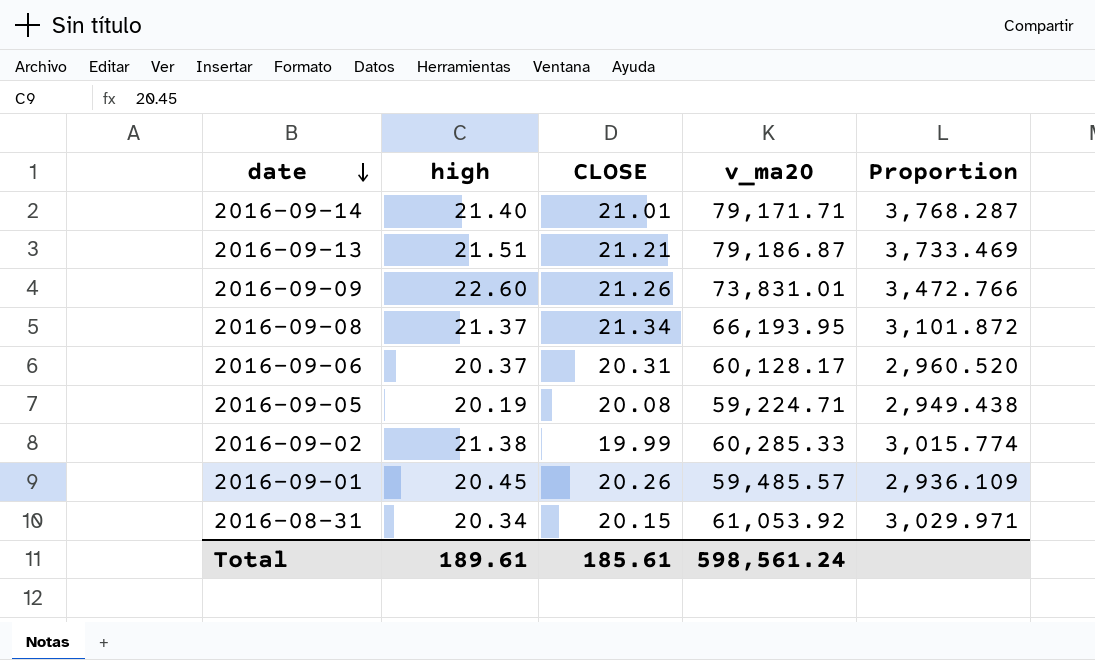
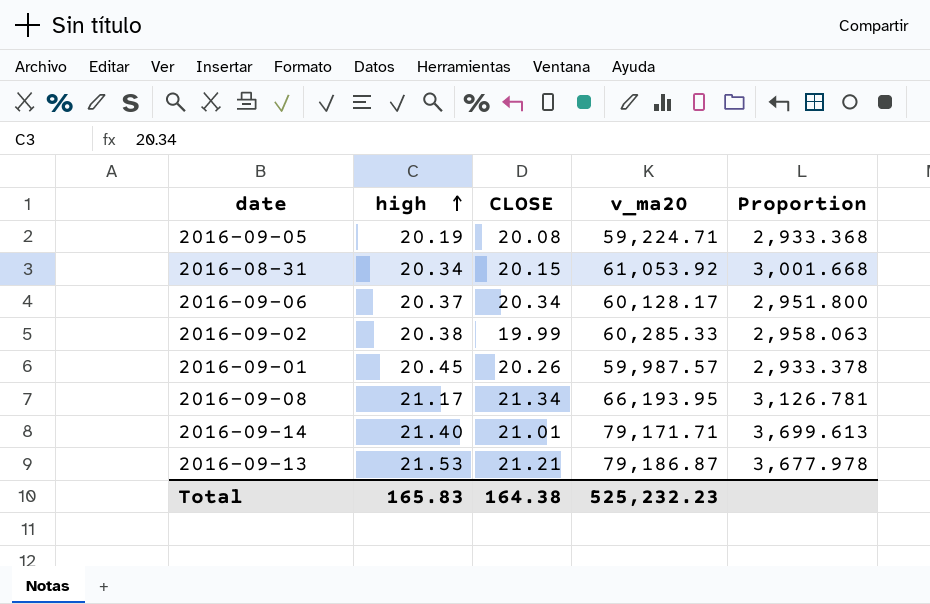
row order: date descending -> high ascending
column Proportion | formula: [v_ma20] / [CLOSE] -> [v_ma20] / [high]
row 2016-09-09: 22.60 | 21.26 | 73,831.01 | 3,472.766 -> none
2016-09-06 | CLOSE: 20.31 -> 20.34
2016-09-02 | high: 21.38 -> 20.38
2016-09-01 | v_ma20: 59,485.57 -> 59,987.57
2016-09-08 | high: 21.37 -> 21.17
2016-09-13 | high: 21.51 -> 21.53
Total | high: 189.61 -> 165.83
Total | CLOSE: 185.61 -> 164.38
Total | v_ma20: 598,561.24 -> 525,232.23

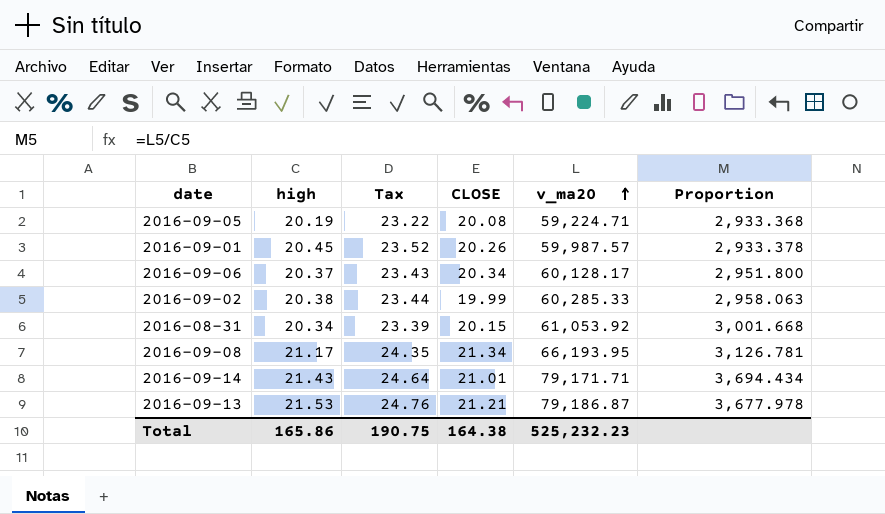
row order: high ascending -> v_ma20 ascending
column Tax | formula: none -> [high] * 1.15
2016-09-14 | high: 21.40 -> 21.43
2016-09-14 | Proportion: 3,699.613 -> 3,694.434
Total | high: 165.83 -> 165.86

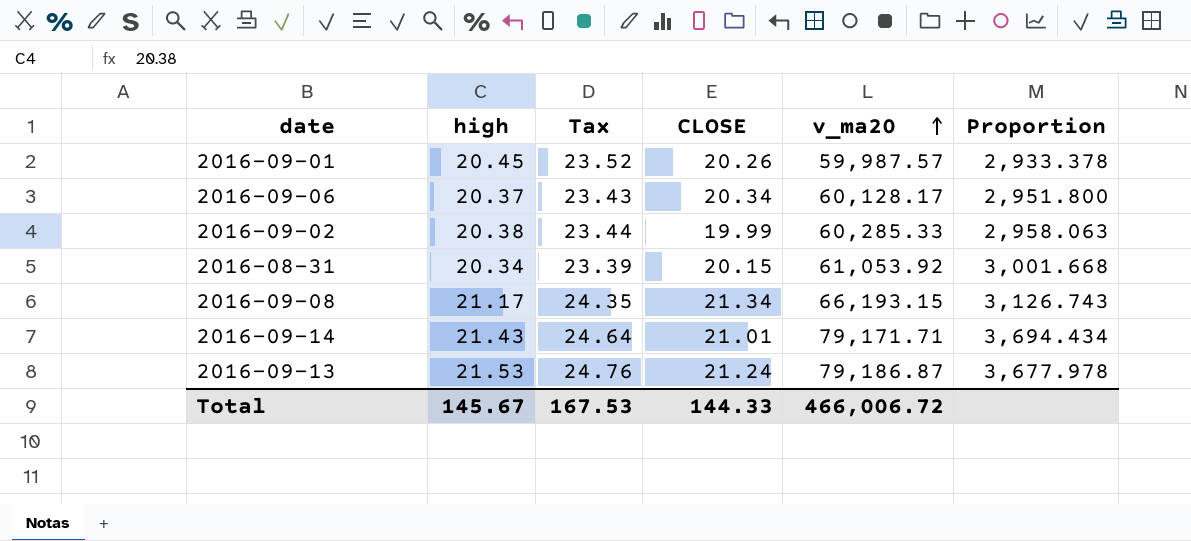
row 2016-09-05: 20.19 | 23.22 | 20.08 | 59,224.71 | 2,933.368 -> none
2016-09-08 | v_ma20: 66,193.95 -> 66,193.15
2016-09-08 | Proportion: 3,126.781 -> 3,126.743
2016-09-13 | CLOSE: 21.21 -> 21.24
Total | high: 165.86 -> 145.67
Total | Tax: 190.75 -> 167.53
Total | CLOSE: 164.38 -> 144.33
Total | v_ma20: 525,232.23 -> 466,006.72

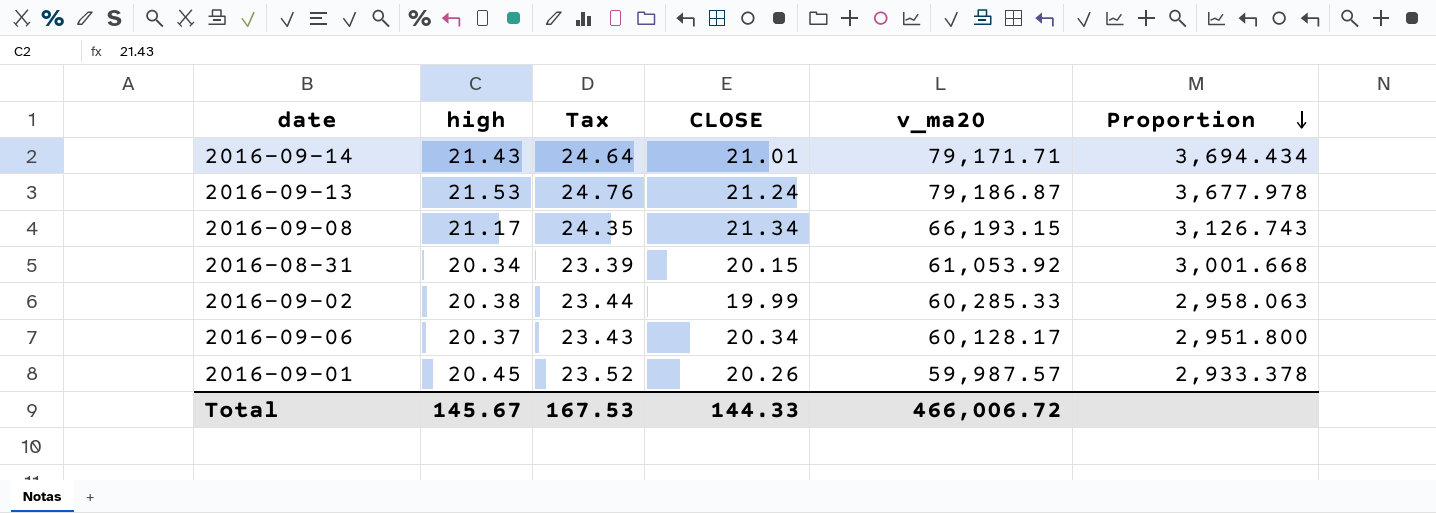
row order: v_ma20 ascending -> Proportion descending

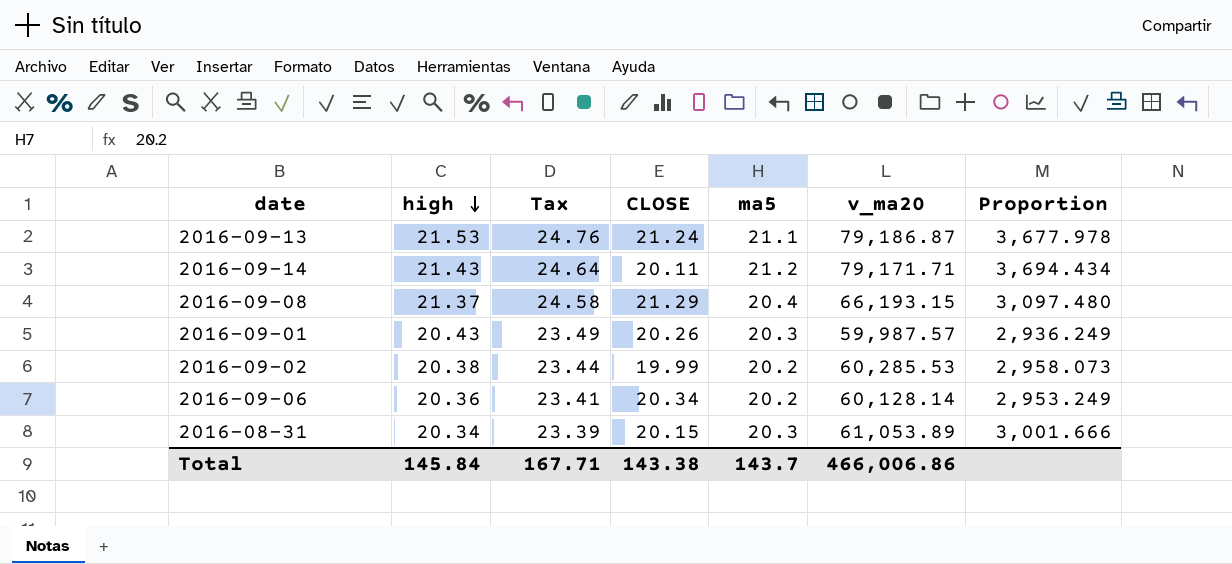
row order: Proportion descending -> high descending
column ma5 | position: none -> 5
2016-09-14 | CLOSE: 21.01 -> 20.11
2016-09-08 | high: 21.17 -> 21.37
2016-09-08 | Tax: 24.35 -> 24.58
2016-09-08 | CLOSE: 21.34 -> 21.29
2016-09-08 | Proportion: 3,126.743 -> 3,097.480
2016-09-01 | high: 20.45 -> 20.43
2016-09-01 | Tax: 23.52 -> 23.49
2016-09-01 | Proportion: 2,933.378 -> 2,936.249
2016-09-02 | v_ma20: 60,285.33 -> 60,285.53
2016-09-02 | Proportion: 2,958.063 -> 2,958.073
2016-09-06 | high: 20.37 -> 20.36
2016-09-06 | Tax: 23.43 -> 23.41
2016-09-06 | v_ma20: 60,128.17 -> 60,128.14
2016-09-06 | Proportion: 2,951.800 -> 2,953.249
2016-08-31 | v_ma20: 61,053.92 -> 61,053.89
2016-08-31 | Proportion: 3,001.668 -> 3,001.666
Total | high: 145.67 -> 145.84
Total | Tax: 167.53 -> 167.71
Total | CLOSE: 144.33 -> 143.38
Total | v_ma20: 466,006.72 -> 466,006.86

